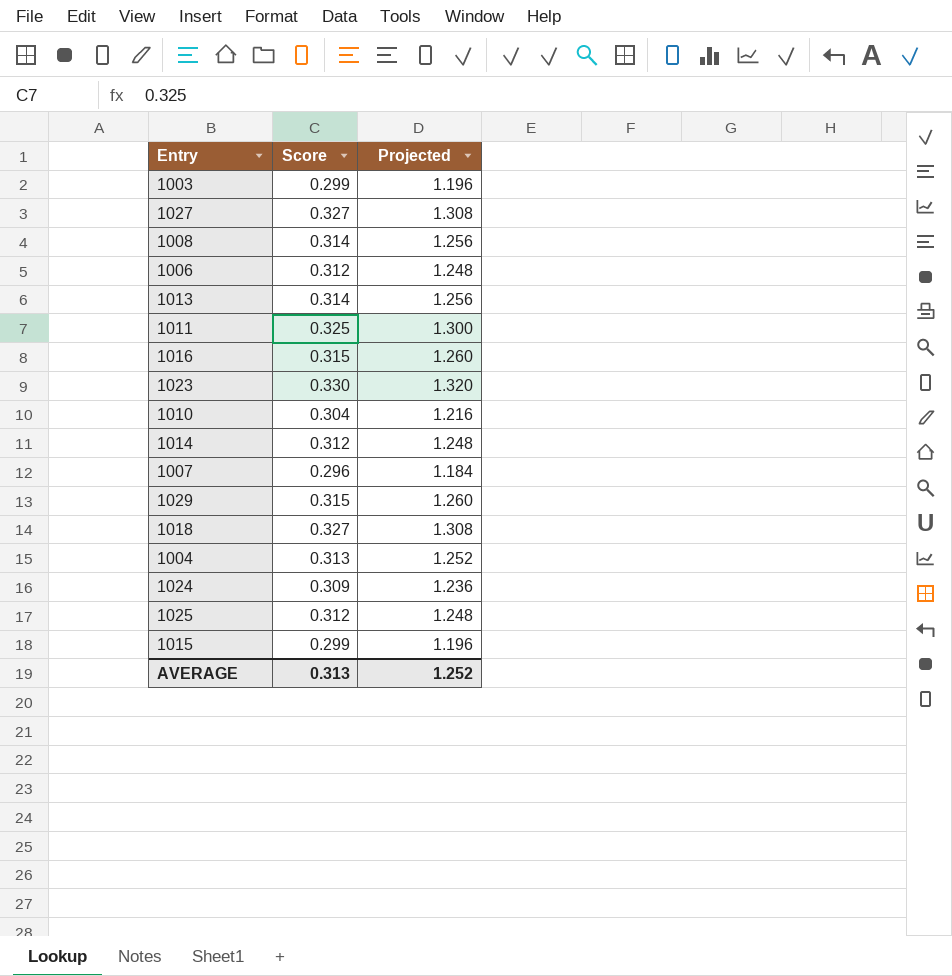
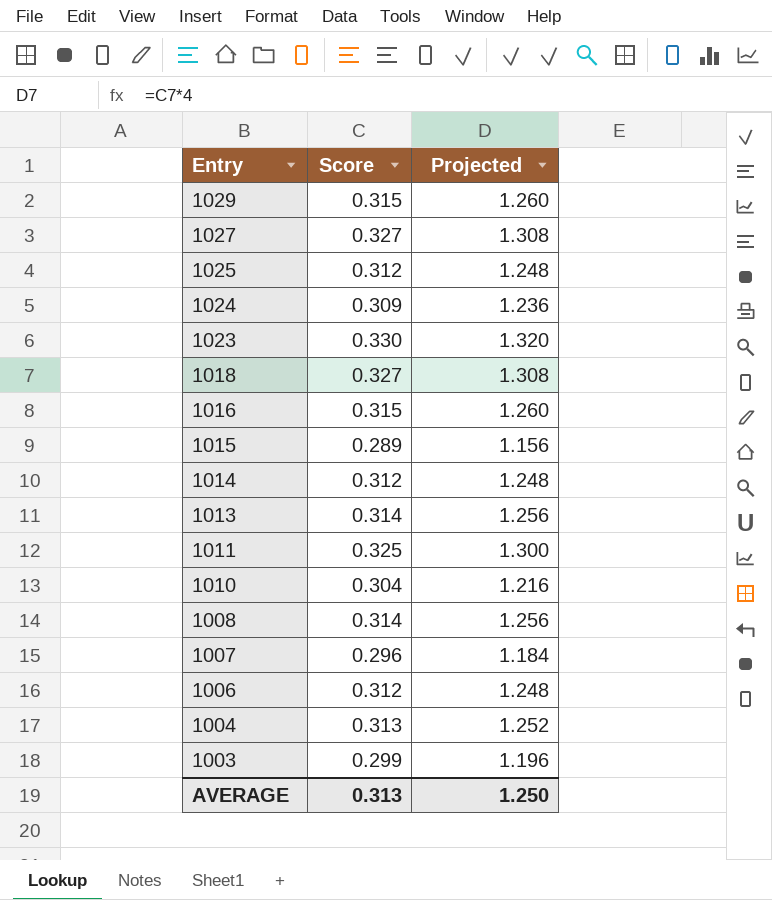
row order: none -> Entry descending
1015 | Score: 0.299 -> 0.289
1015 | Projected: 1.196 -> 1.156
AVERAGE | Projected: 1.252 -> 1.250

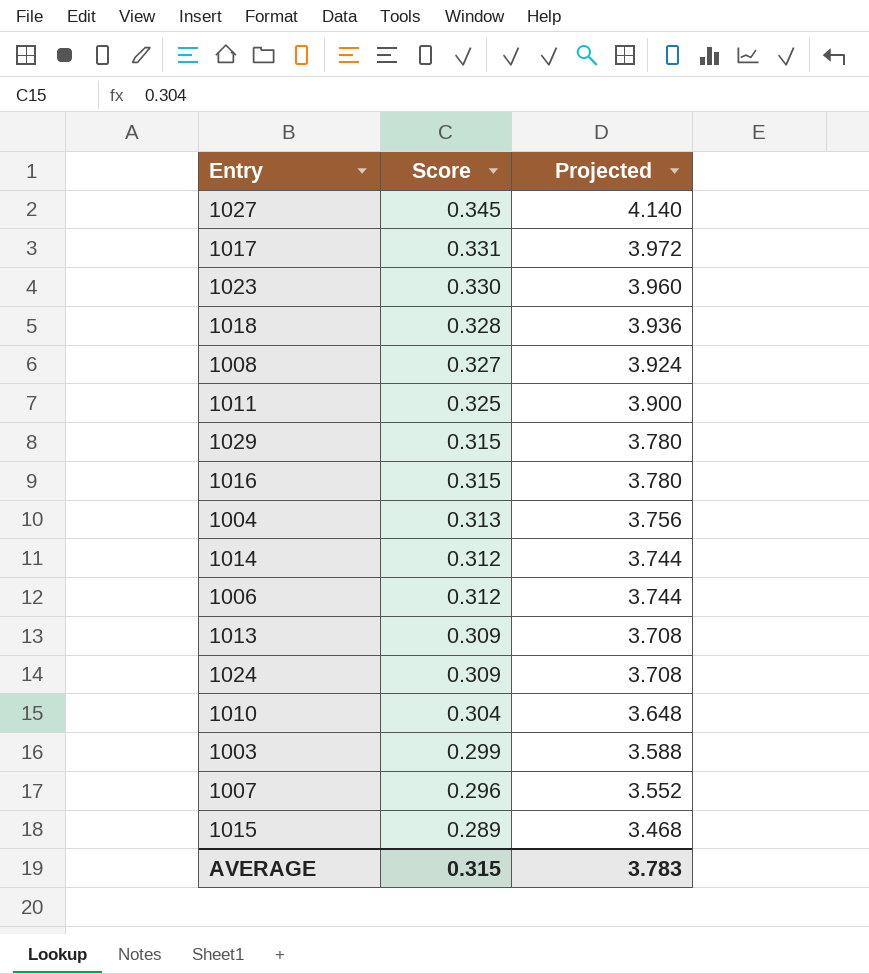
row order: Entry descending -> Score descending
column Projected | formula: [Score] * 4 -> [Score] * 12
row 1025: 0.312 | 1.248 -> none
1027 | Score: 0.327 -> 0.345
row 1017: none -> 0.331 | 3.972
1018 | Score: 0.327 -> 0.328
1008 | Score: 0.314 -> 0.327
1013 | Score: 0.314 -> 0.309
AVERAGE | Score: 0.313 -> 0.315
AVERAGE | Projected: 1.250 -> 3.783

